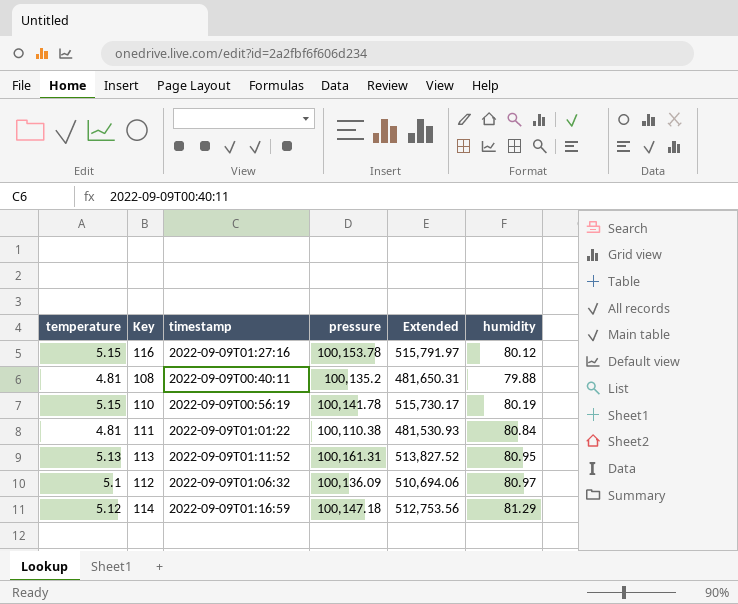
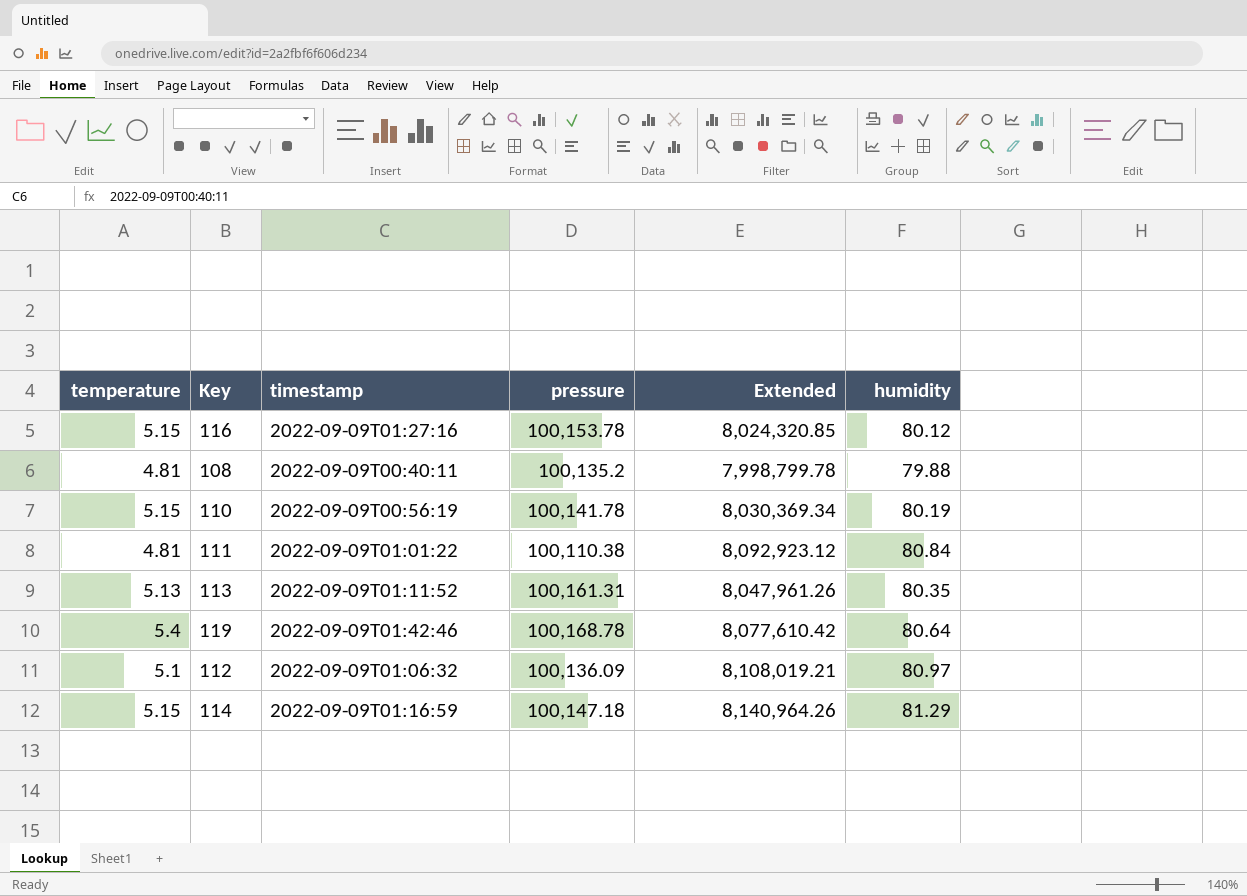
column Extended | formula: [temperature] * [pressure] -> [pressure] * [humidity]
113 | humidity: 80.95 -> 80.35
row 119: none -> 5.4 | 2022-09-09T01:42:46 | 100,168.78 | 8,077,610.42 | 80.64
114 | temperature: 5.12 -> 5.15

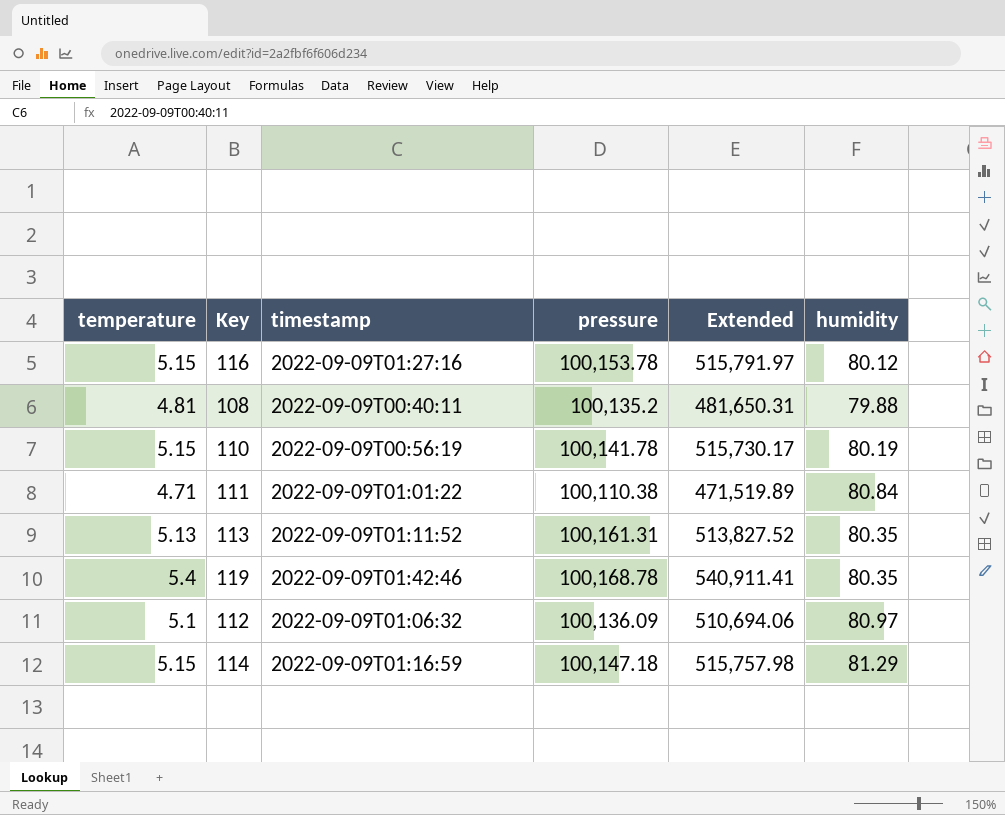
column Extended | formula: [pressure] * [humidity] -> [temperature] * [pressure]
111 | temperature: 4.81 -> 4.71
119 | humidity: 80.64 -> 80.35

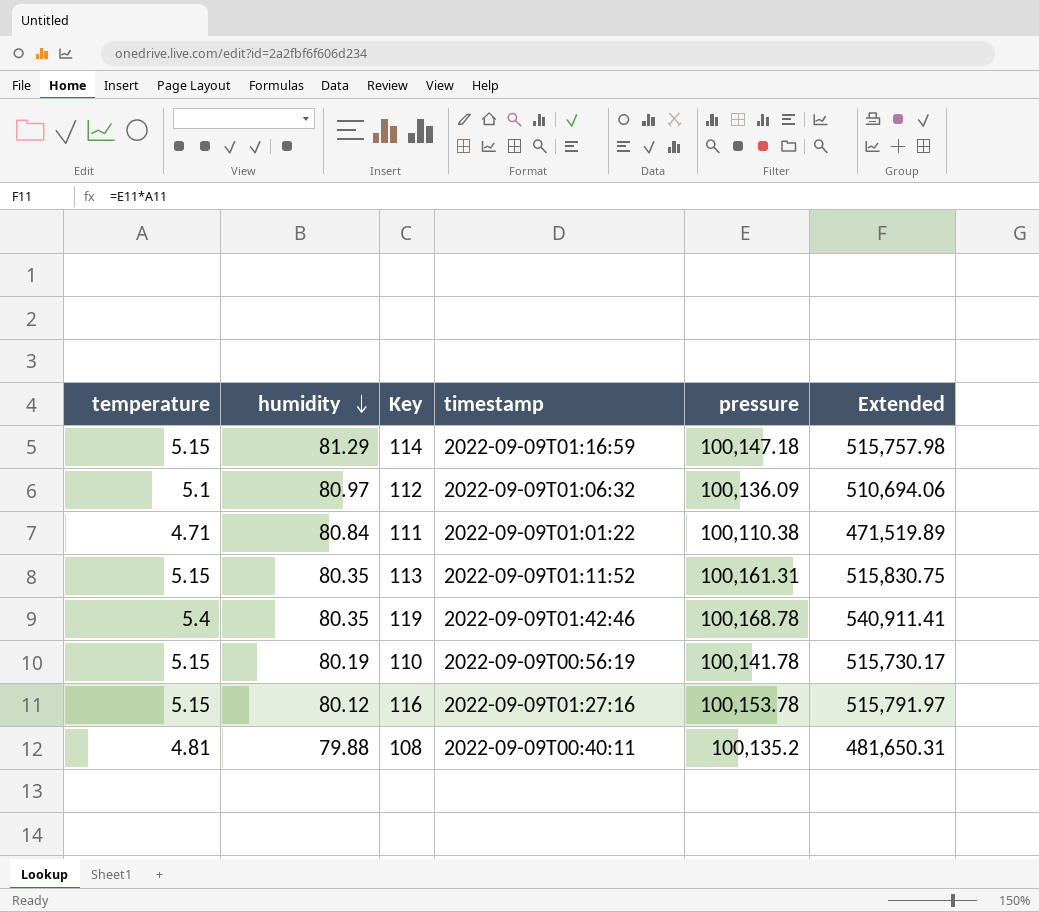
row order: none -> humidity descending
column humidity | position: 6 -> 2
113 | temperature: 5.13 -> 5.15
113 | Extended: 513,827.52 -> 515,830.75

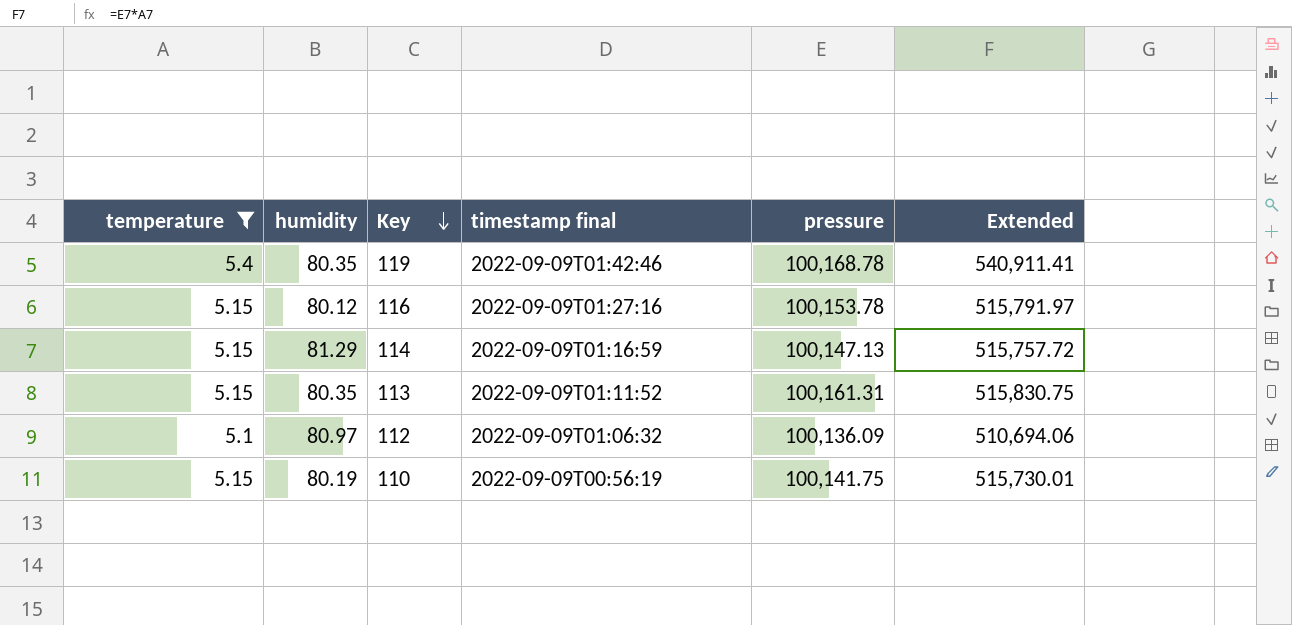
filter: none -> temperature >= 5.1
row order: humidity descending -> Key descending
column name: timestamp -> timestamp final
114 | pressure: 100,147.18 -> 100,147.13
114 | Extended: 515,757.98 -> 515,757.72
110 | pressure: 100,141.78 -> 100,141.75
110 | Extended: 515,730.17 -> 515,730.01

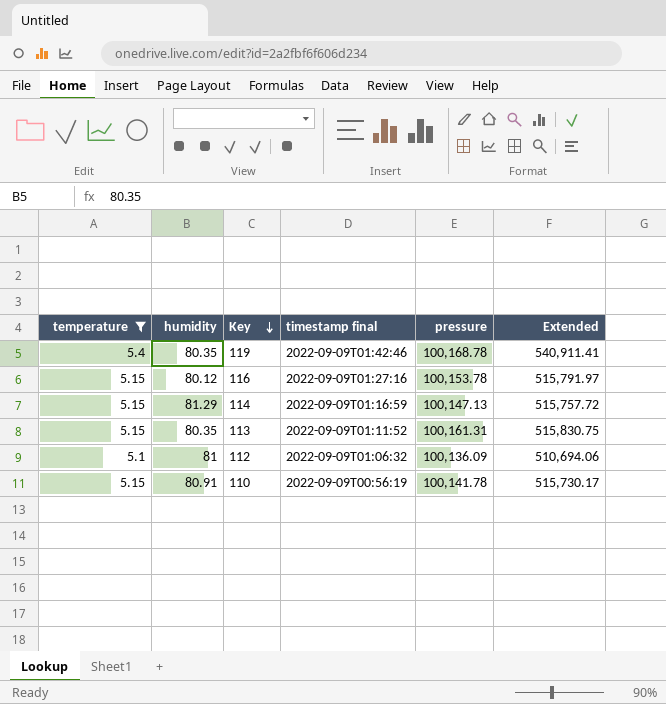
112 | humidity: 80.97 -> 81
110 | humidity: 80.19 -> 80.91
110 | pressure: 100,141.75 -> 100,141.78
110 | Extended: 515,730.01 -> 515,730.17

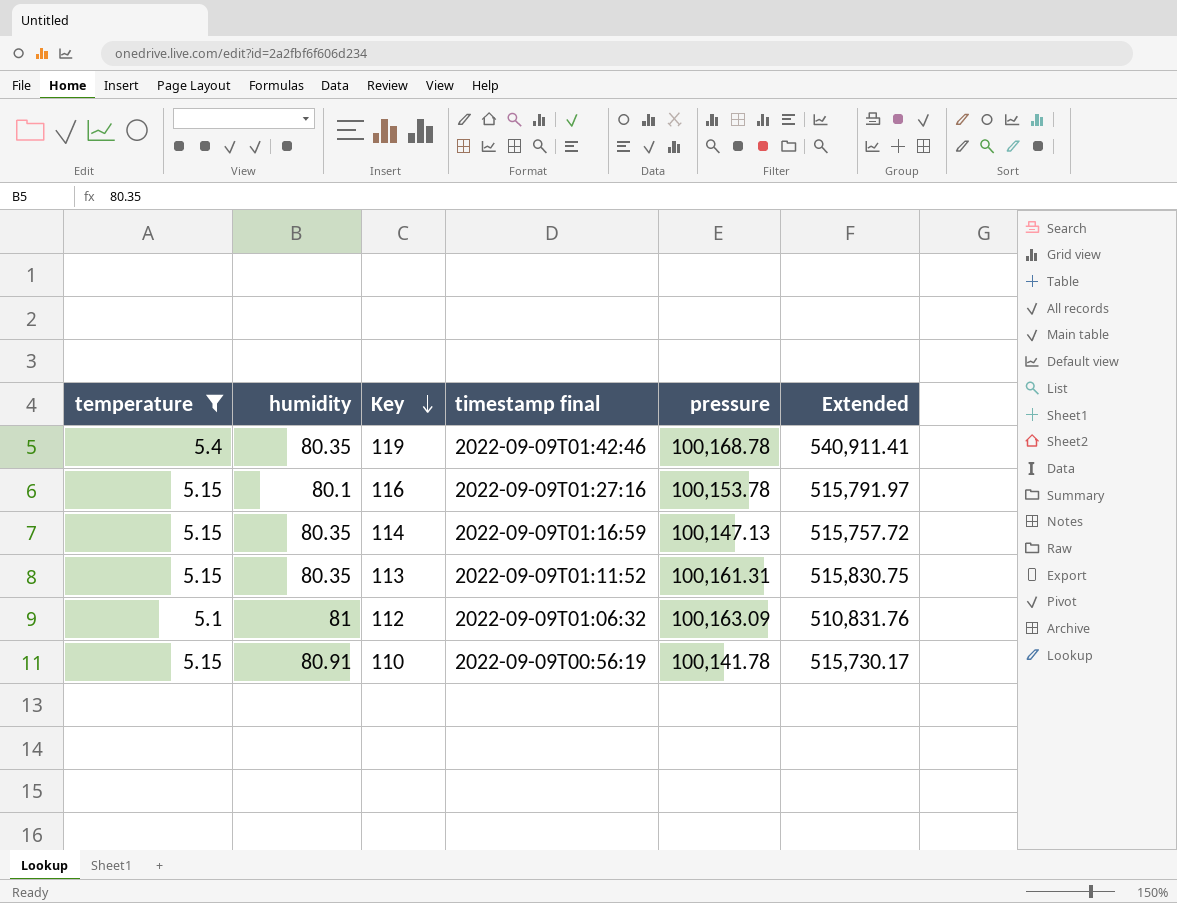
116 | humidity: 80.12 -> 80.1
114 | humidity: 81.29 -> 80.35
112 | pressure: 100,136.09 -> 100,163.09
112 | Extended: 510,694.06 -> 510,831.76

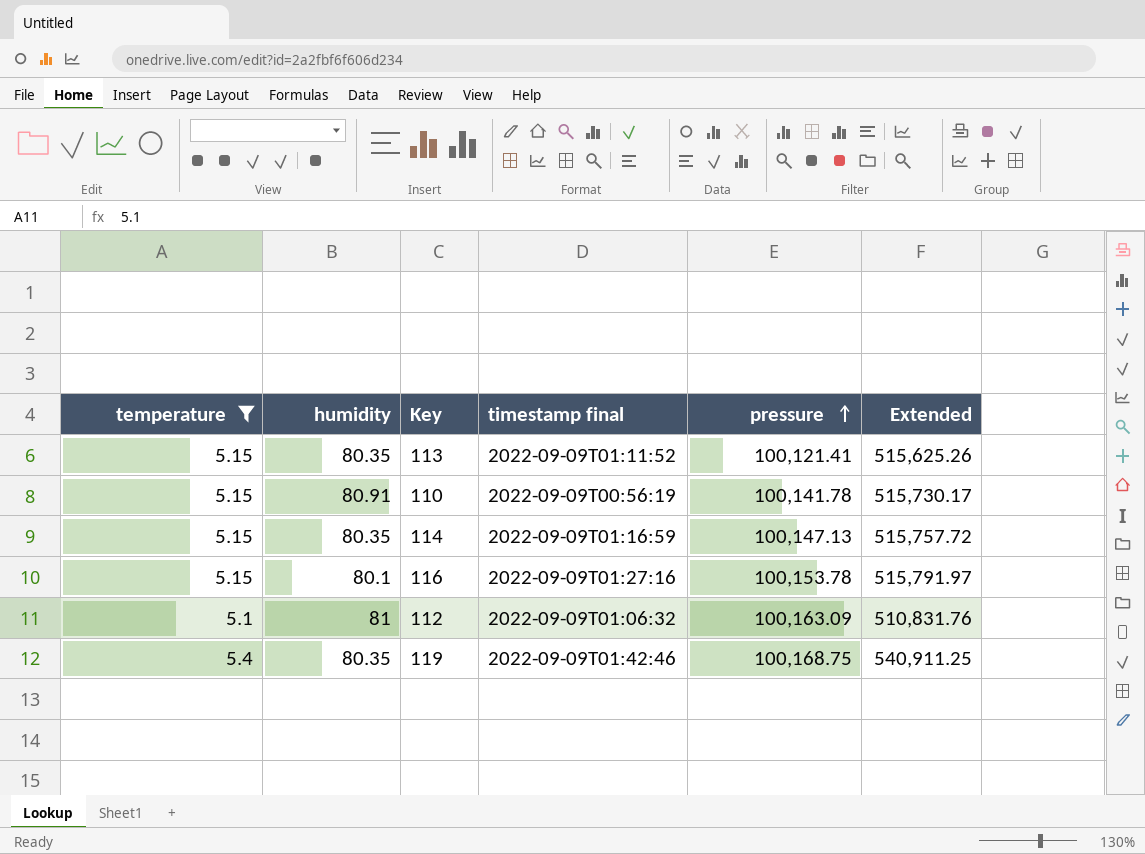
row order: Key descending -> pressure ascending
113 | pressure: 100,161.31 -> 100,121.41
113 | Extended: 515,830.75 -> 515,625.26
119 | pressure: 100,168.78 -> 100,168.75
119 | Extended: 540,911.41 -> 540,911.25

